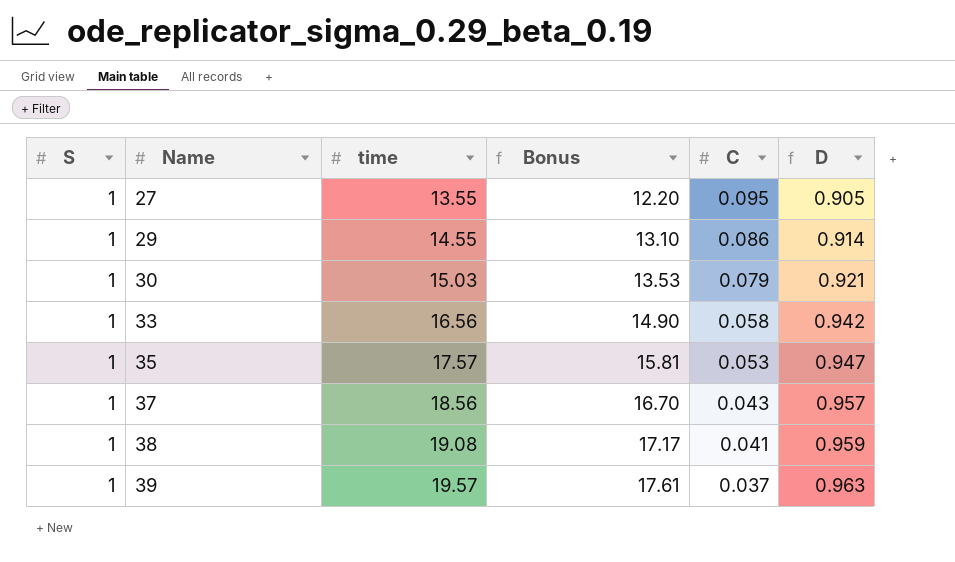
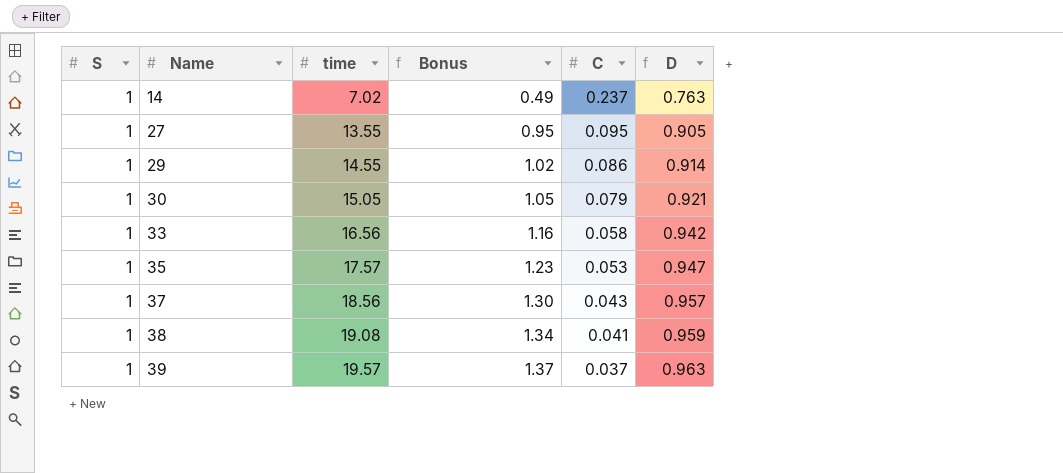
column Bonus | formula: [time] * 0.9 -> [time] * 0.07
row 14: none -> 1 | 7.02 | 0.49 | 0.237 | 0.763
30 | time: 15.03 -> 15.05

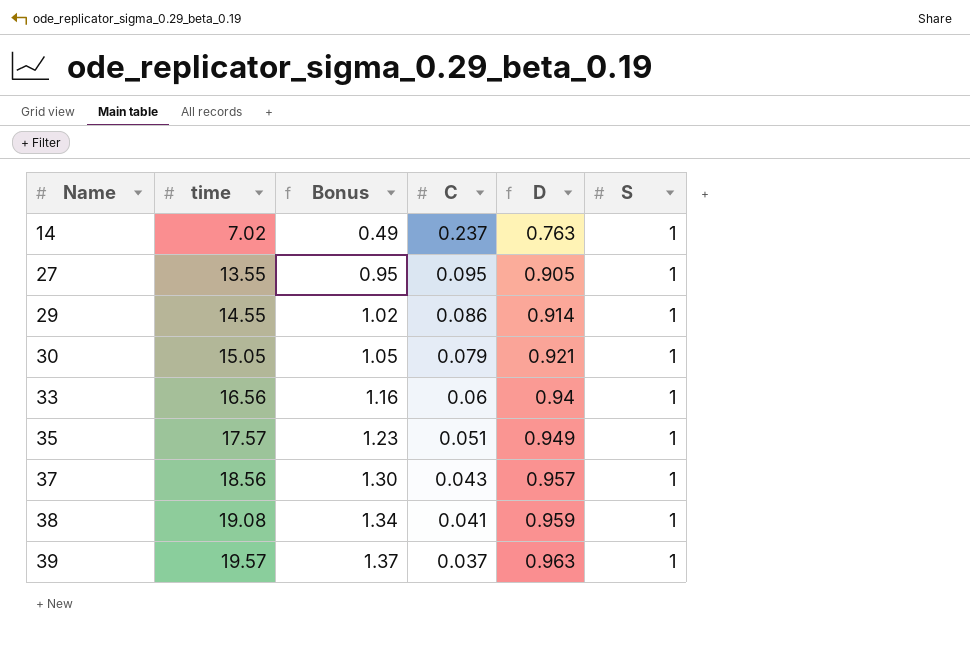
column S | position: 1 -> 6
33 | C: 0.058 -> 0.06
33 | D: 0.942 -> 0.94
35 | C: 0.053 -> 0.051
35 | D: 0.947 -> 0.949

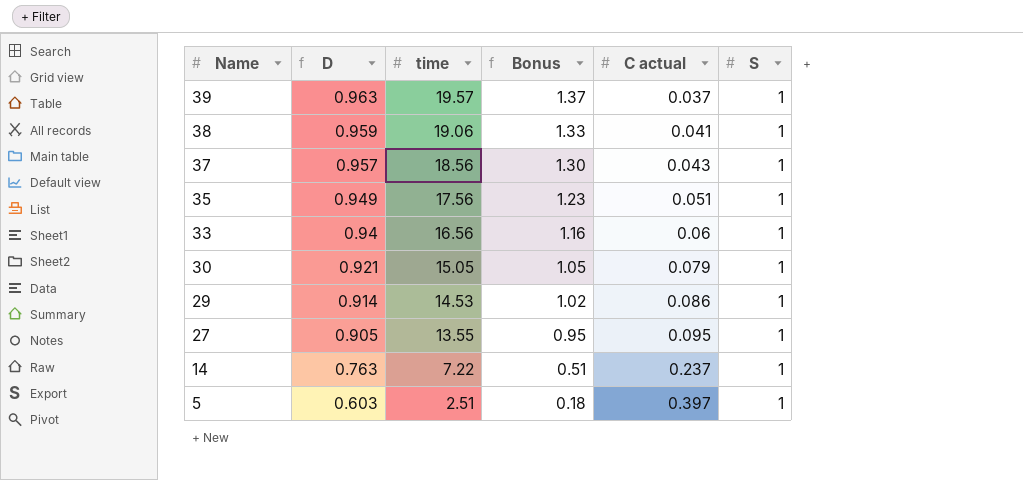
row order: Name ascending -> Name descending
column D | position: 5 -> 2
column name: C -> C actual
38 | time: 19.08 -> 19.06
38 | Bonus: 1.34 -> 1.33
35 | time: 17.57 -> 17.56
29 | time: 14.55 -> 14.53
14 | time: 7.02 -> 7.22
14 | Bonus: 0.49 -> 0.51
row 5: none -> 0.603 | 2.51 | 0.18 | 0.397 | 1

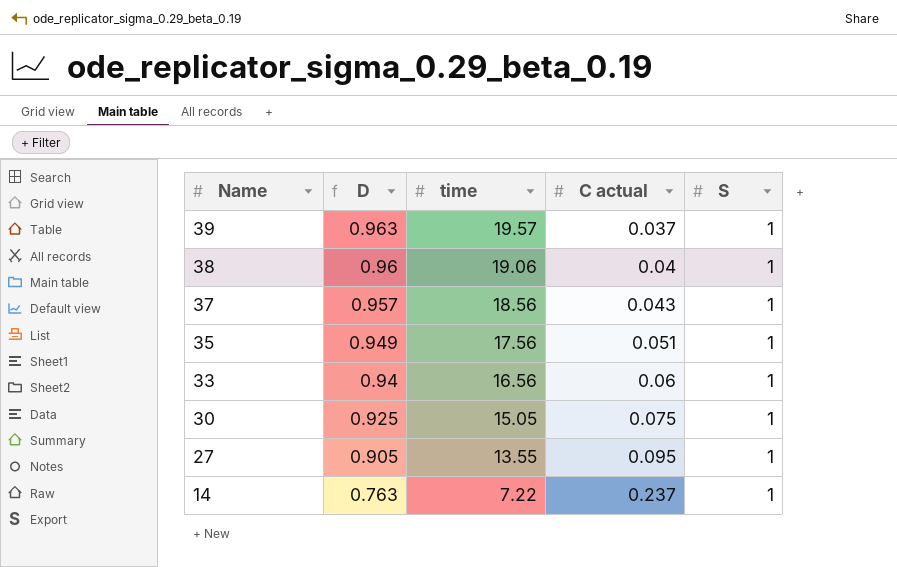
column Bonus | formula: [time] * 0.07 -> none
row 29: 0.914 | 14.53 | 1.02 | 0.086 | 1 -> none
row 5: 0.603 | 2.51 | 0.18 | 0.397 | 1 -> none
38 | D: 0.959 -> 0.96
38 | C actual: 0.041 -> 0.04
30 | D: 0.921 -> 0.925
30 | C actual: 0.079 -> 0.075

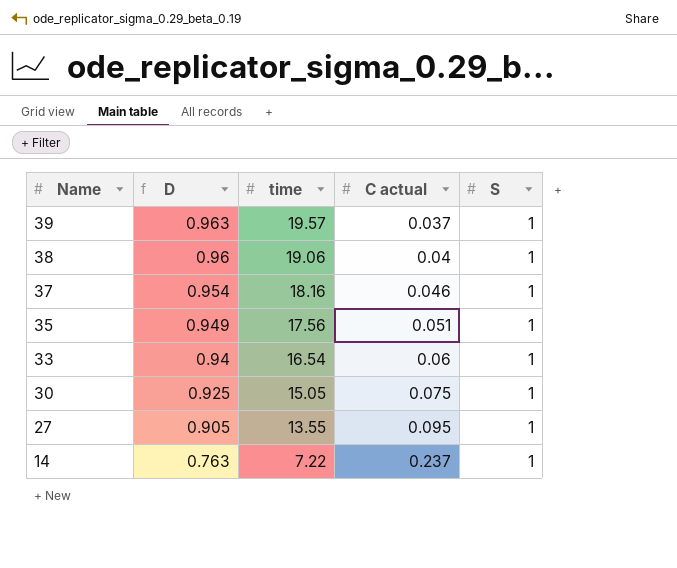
37 | D: 0.957 -> 0.954
37 | time: 18.56 -> 18.16
37 | C actual: 0.043 -> 0.046
33 | time: 16.56 -> 16.54

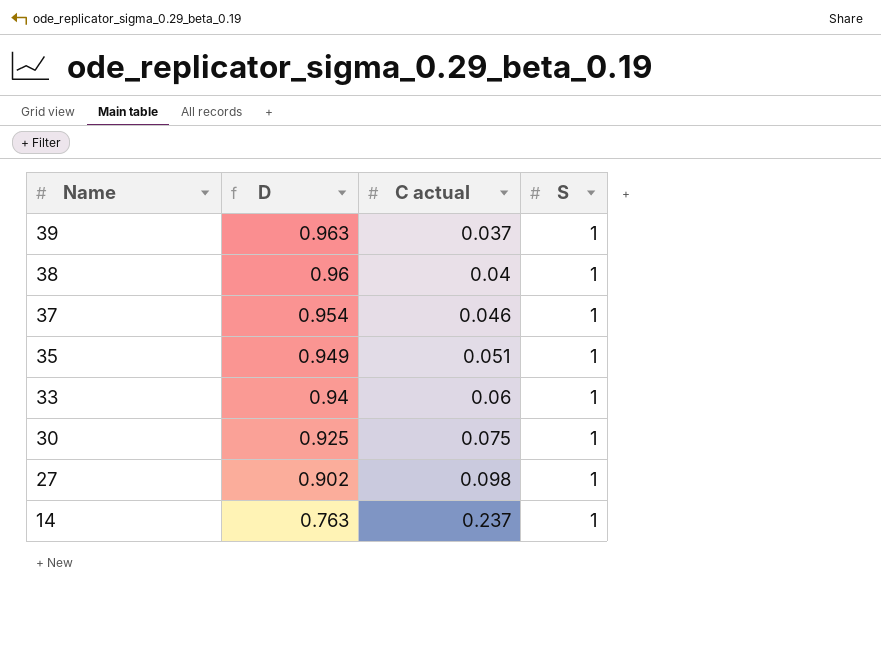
column time | position: 3 -> none
27 | D: 0.905 -> 0.902
27 | C actual: 0.095 -> 0.098

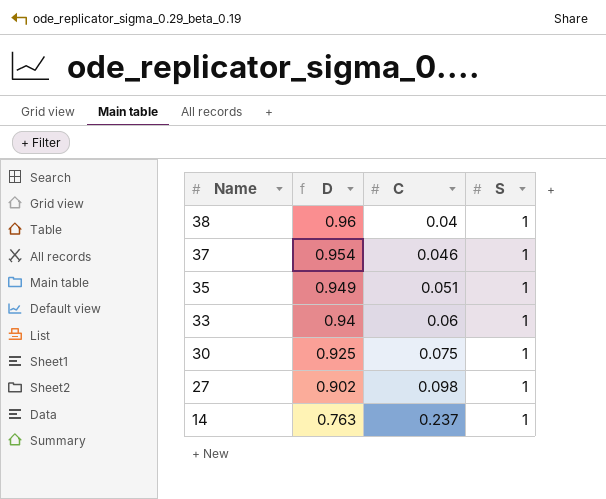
column name: C actual -> C
row 39: 0.963 | 0.037 | 1 -> none

